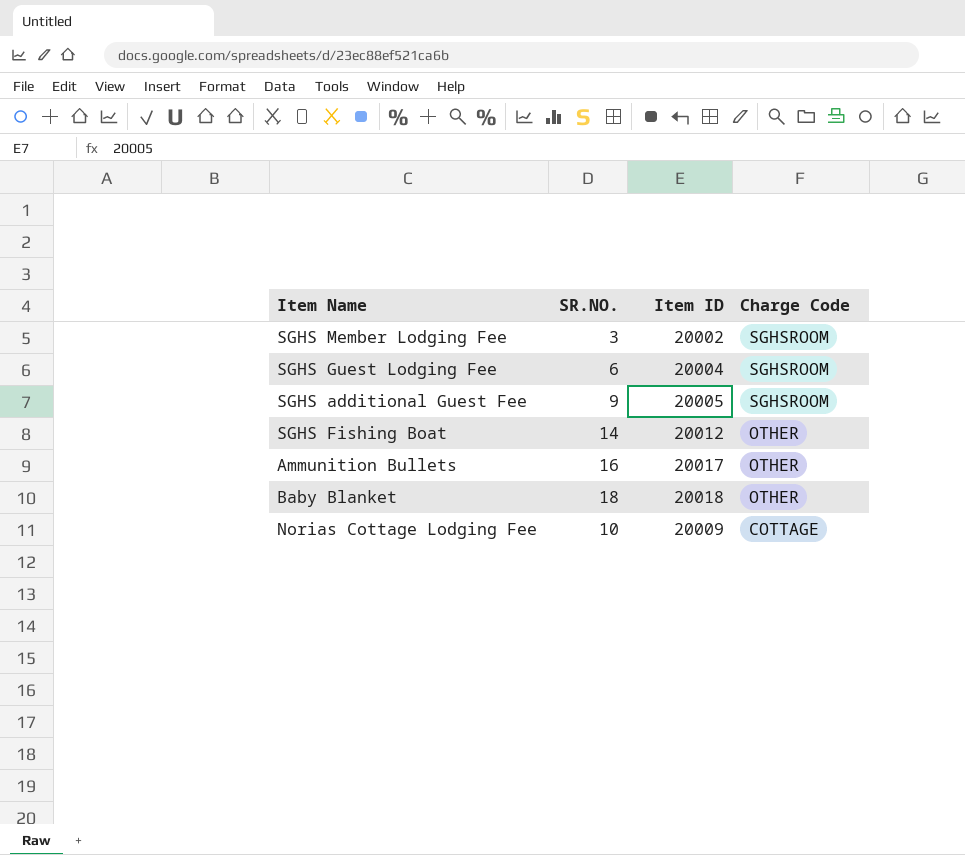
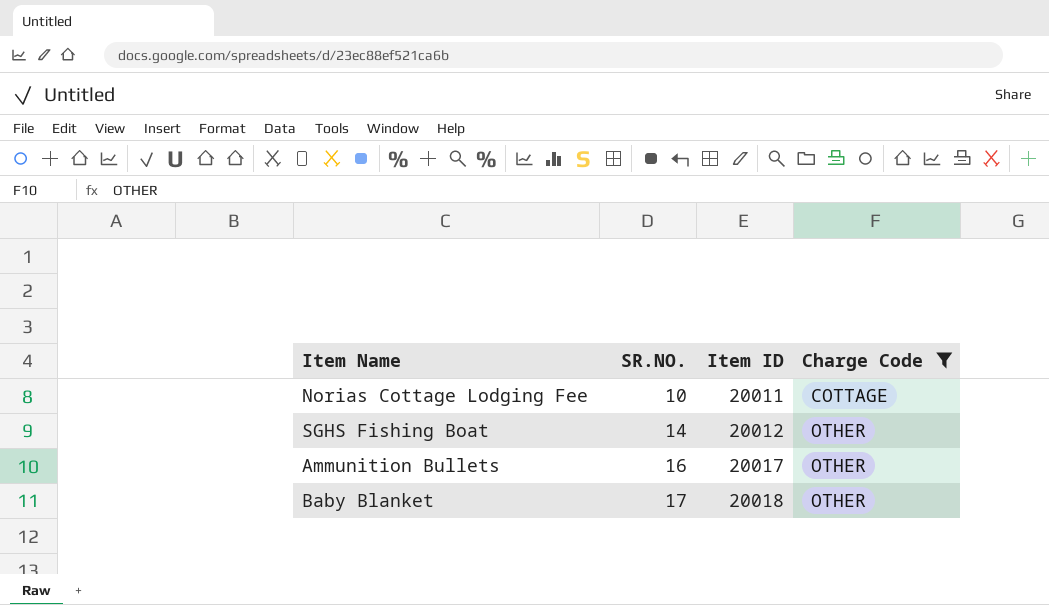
filter: none -> Charge Code != SGHSROOM
row order: Charge Code descending -> SR.NO. ascending
Norias Cottage Lodging Fee | Item ID: 20009 -> 20011
Baby Blanket | SR.NO.: 18 -> 17

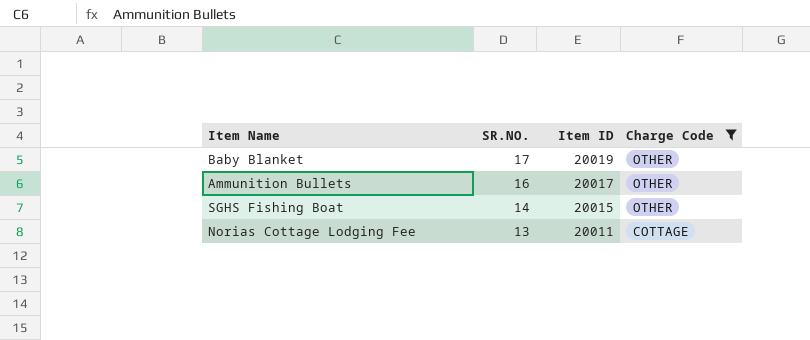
row order: SR.NO. ascending -> SR.NO. descending
Baby Blanket | Item ID: 20018 -> 20019
SGHS Fishing Boat | Item ID: 20012 -> 20015
Norias Cottage Lodging Fee | SR.NO.: 10 -> 13

